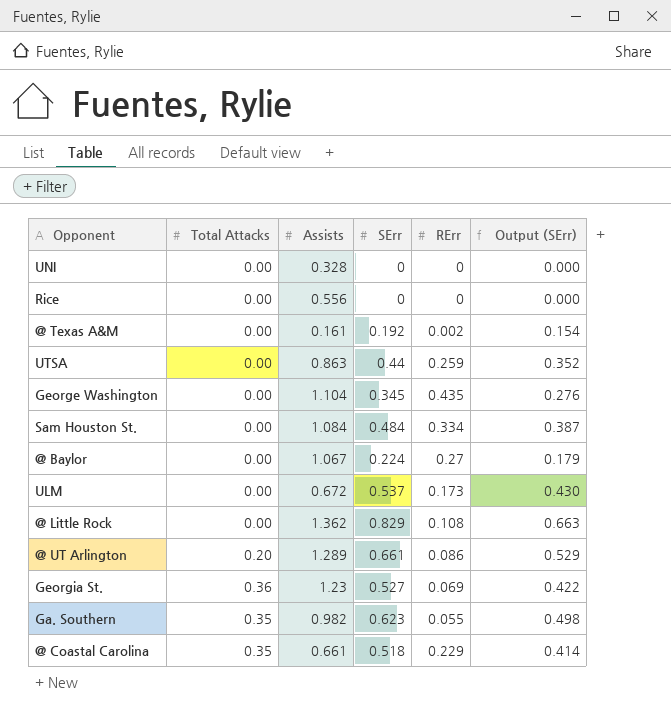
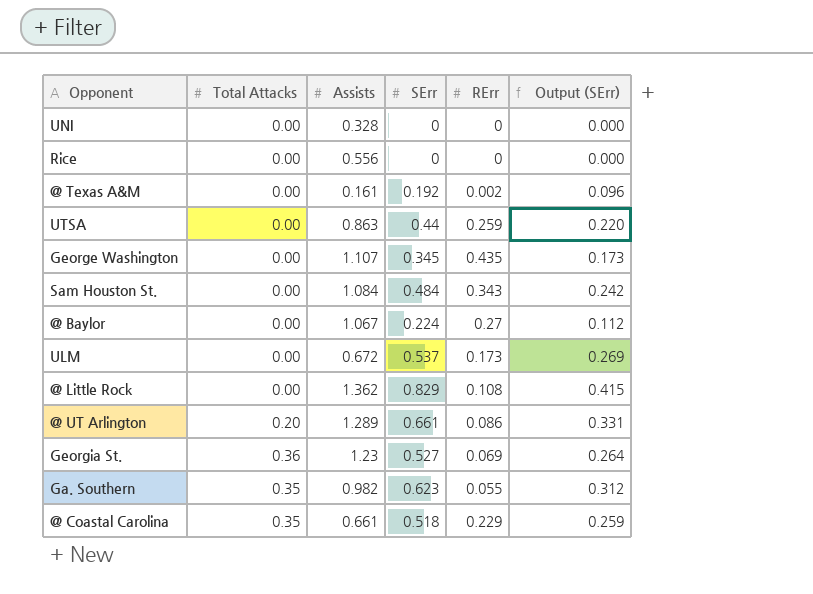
column Output (SErr) | formula: [SErr] * 0.8 -> [SErr] * 0.5
George Washington | Assists: 1.104 -> 1.107
Sam Houston St. | RErr: 0.334 -> 0.343

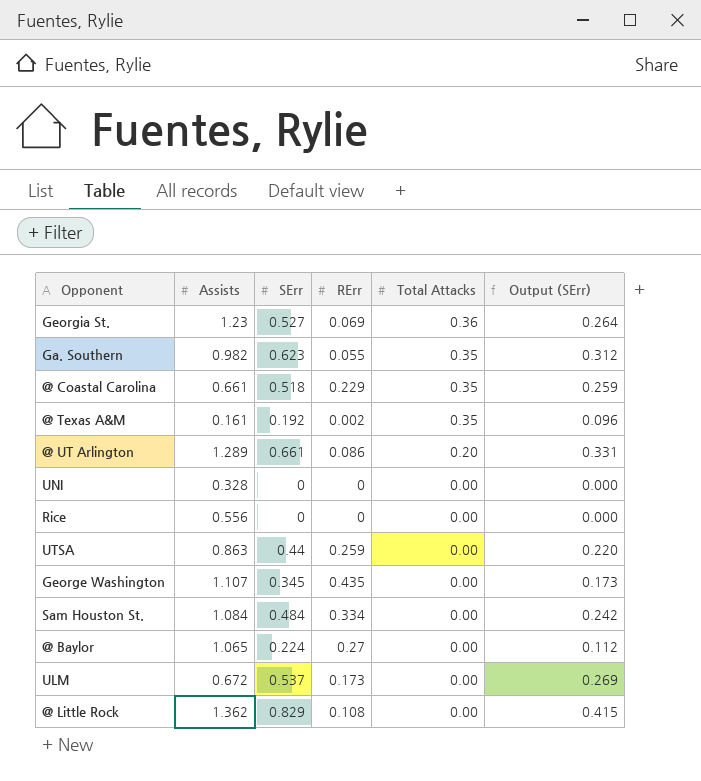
row order: none -> Total Attacks descending
column Total Attacks | position: 2 -> 5
@ Texas A&M | Total Attacks: 0.00 -> 0.35
Sam Houston St. | RErr: 0.343 -> 0.334
@ Baylor | Assists: 1.067 -> 1.065

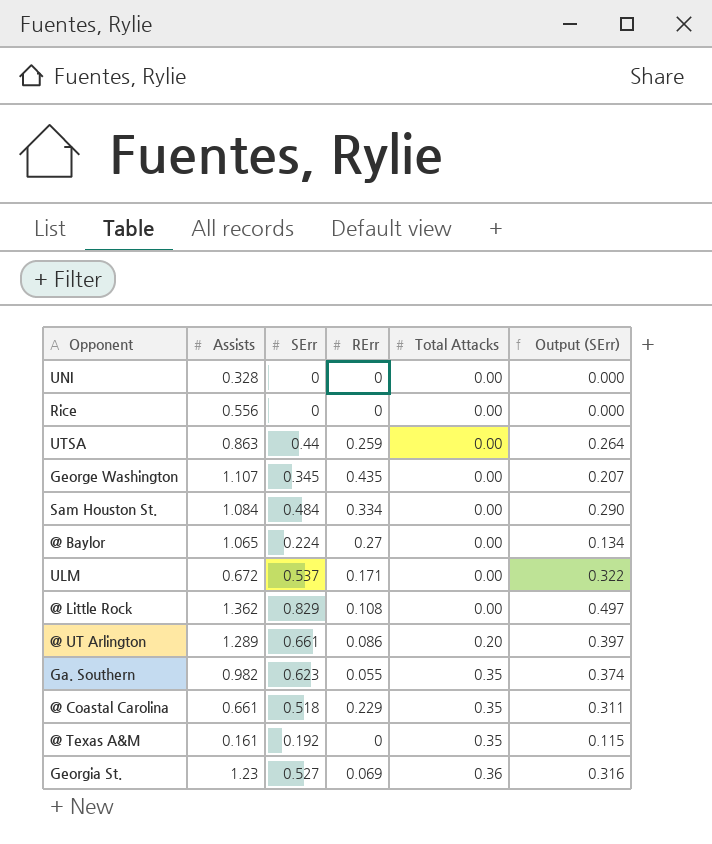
row order: Total Attacks descending -> Total Attacks ascending
column Output (SErr) | formula: [SErr] * 0.5 -> [SErr] * 0.6
ULM | RErr: 0.173 -> 0.171
@ Texas A&M | RErr: 0.002 -> 0

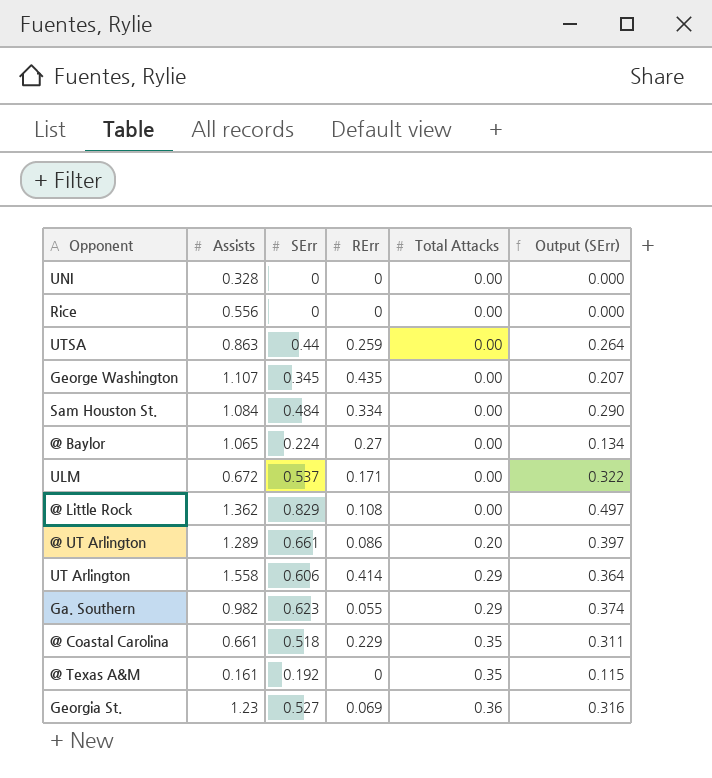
row UT Arlington: none -> 1.558 | 0.606 | 0.414 | 0.29 | 0.364
Ga. Southern | Total Attacks: 0.35 -> 0.29

